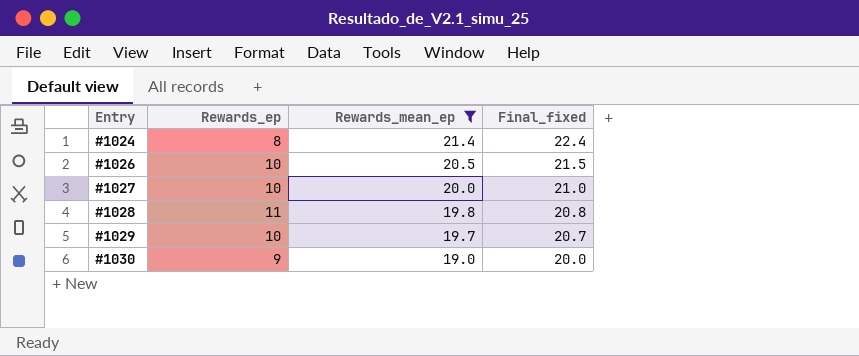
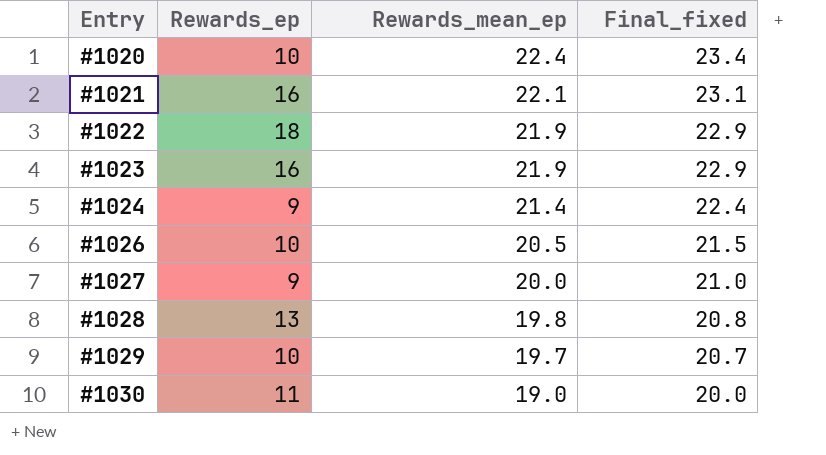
filter: Rewards_mean_ep <= 21.4 -> none
#1024 | Rewards_ep: 8 -> 9
#1027 | Rewards_ep: 10 -> 9
#1028 | Rewards_ep: 11 -> 13
#1030 | Rewards_ep: 9 -> 11

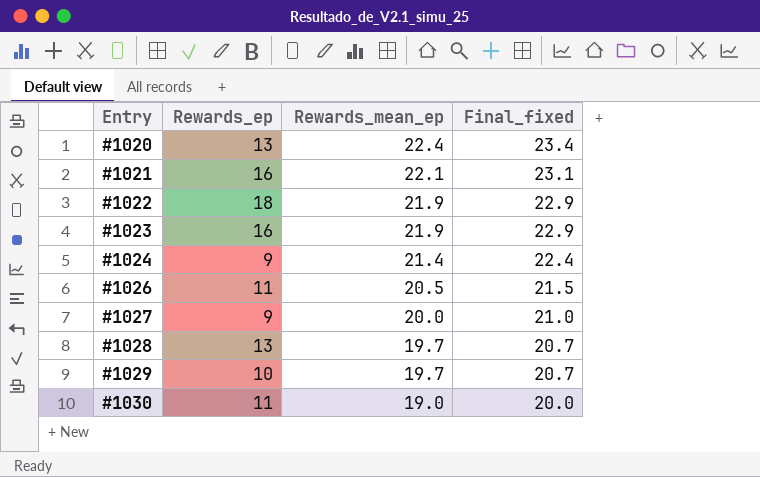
#1020 | Rewards_ep: 10 -> 13
#1026 | Rewards_ep: 10 -> 11
#1028 | Rewards_mean_ep: 19.8 -> 19.7
#1028 | Final_fixed: 20.8 -> 20.7

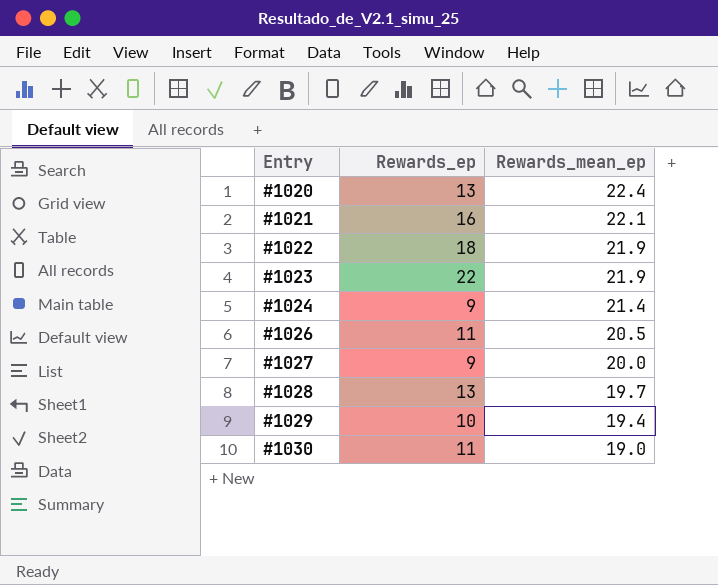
column Final_fixed | formula: [Rewards_mean_ep] + 1 -> none
#1023 | Rewards_ep: 16 -> 22
#1029 | Rewards_mean_ep: 19.7 -> 19.4

